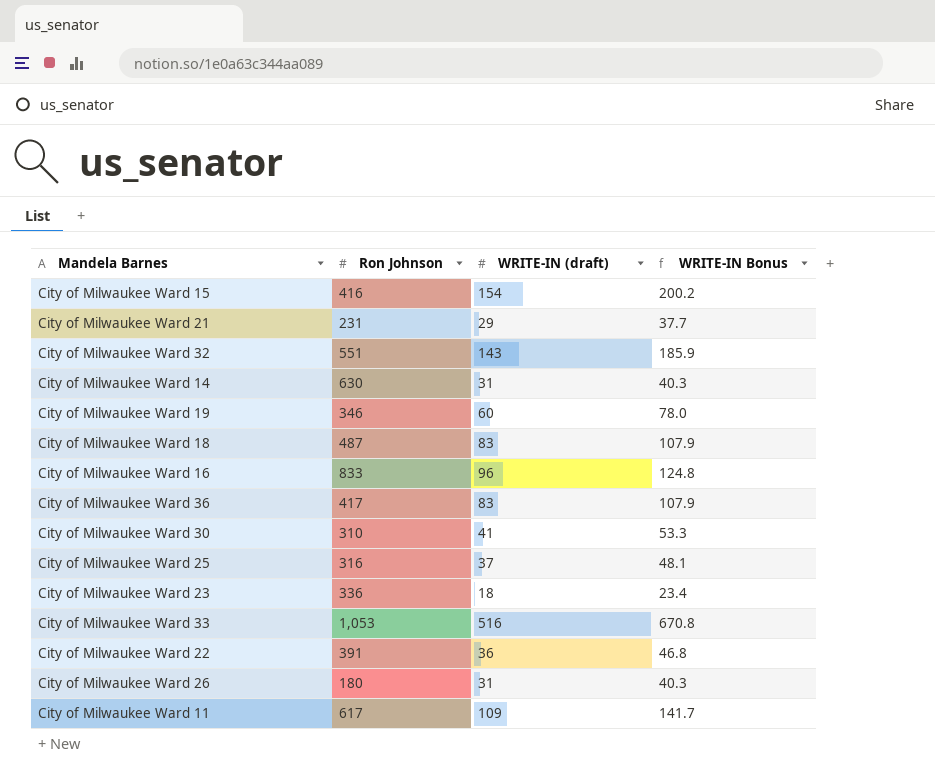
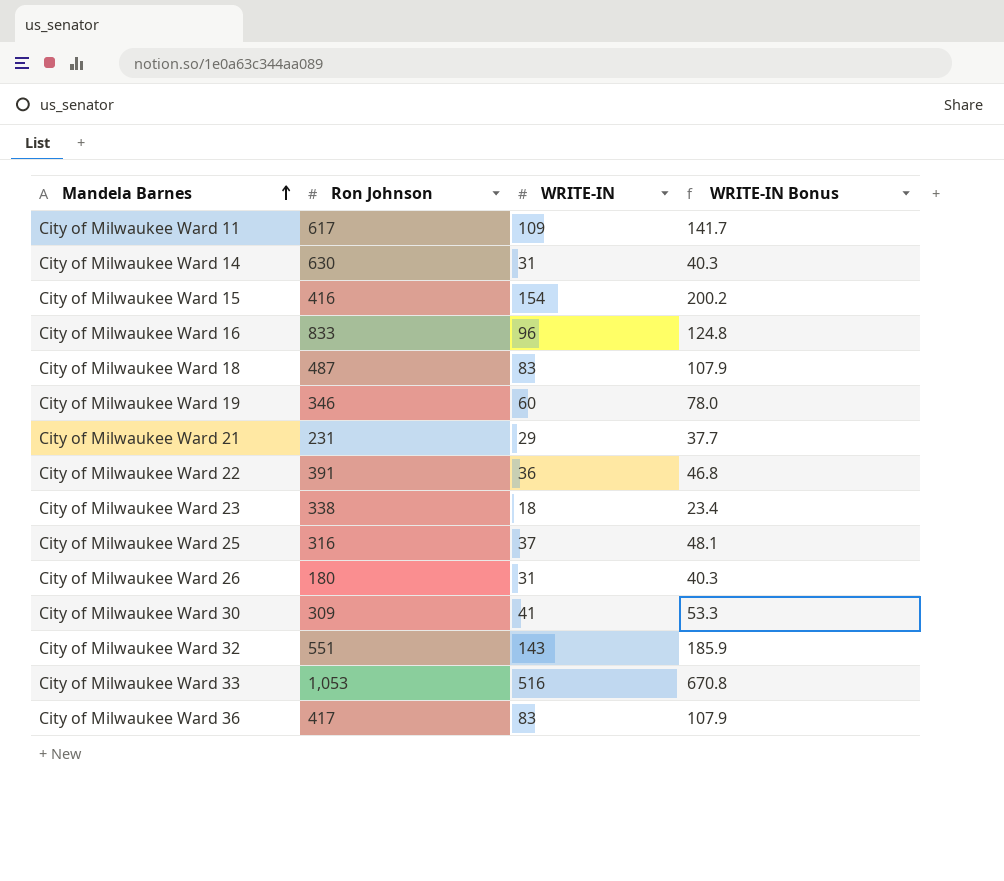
row order: none -> Mandela Barnes ascending
column name: WRITE-IN (draft) -> WRITE-IN
City of Milwaukee Ward 23 | Ron Johnson: 336 -> 338
City of Milwaukee Ward 30 | Ron Johnson: 310 -> 309

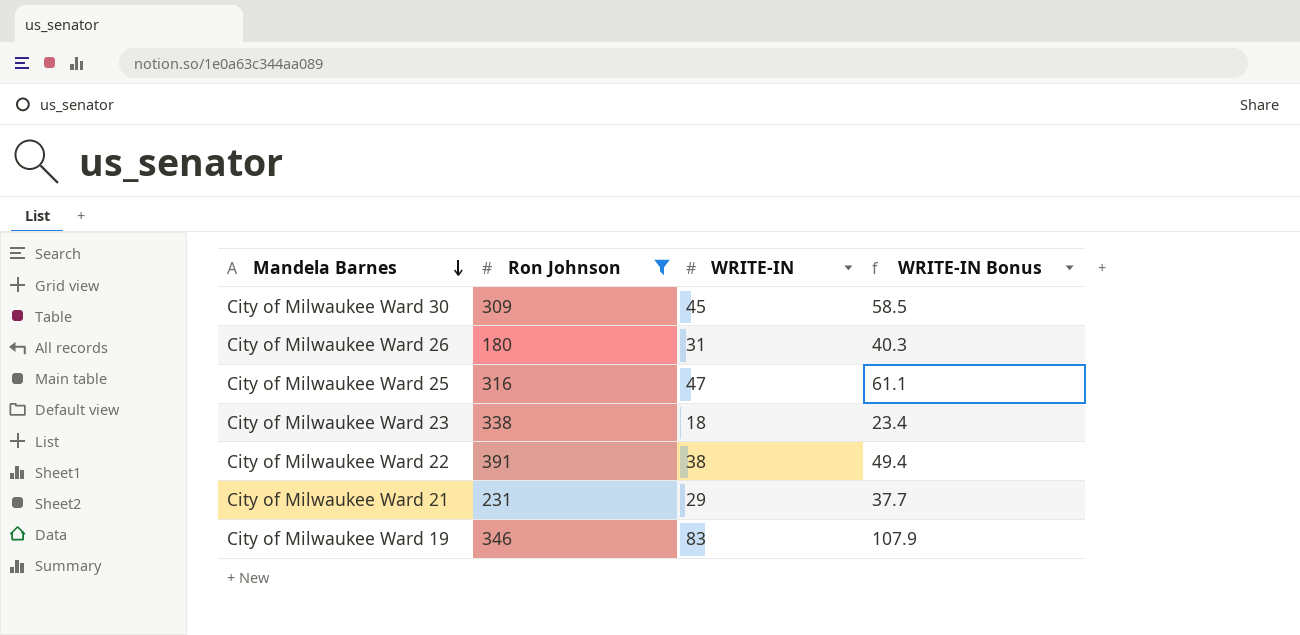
filter: none -> Ron Johnson <= 391
row order: Mandela Barnes ascending -> Mandela Barnes descending
City of Milwaukee Ward 30 | WRITE-IN: 41 -> 45
City of Milwaukee Ward 30 | WRITE-IN Bonus: 53.3 -> 58.5
City of Milwaukee Ward 25 | WRITE-IN: 37 -> 47
City of Milwaukee Ward 25 | WRITE-IN Bonus: 48.1 -> 61.1
City of Milwaukee Ward 22 | WRITE-IN: 36 -> 38
City of Milwaukee Ward 22 | WRITE-IN Bonus: 46.8 -> 49.4
City of Milwaukee Ward 19 | WRITE-IN: 60 -> 83
City of Milwaukee Ward 19 | WRITE-IN Bonus: 78.0 -> 107.9

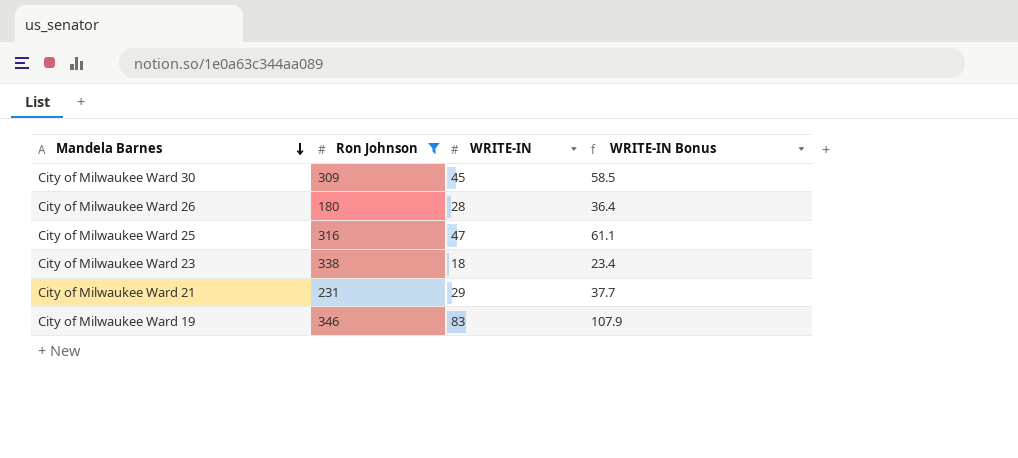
row City of Milwaukee Ward 22: 391 | 38 | 49.4 -> none
City of Milwaukee Ward 26 | WRITE-IN: 31 -> 28
City of Milwaukee Ward 26 | WRITE-IN Bonus: 40.3 -> 36.4

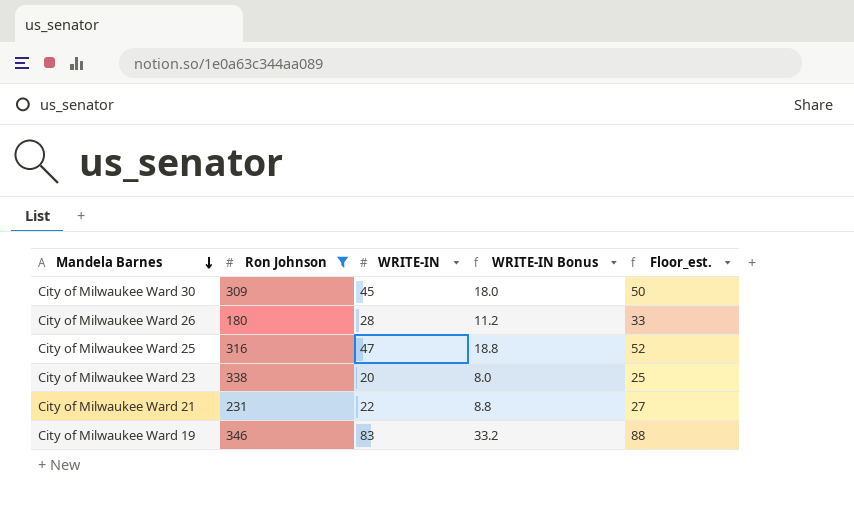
column WRITE-IN Bonus | formula: [WRITE-IN] * 1.3 -> [WRITE-IN] * 0.4
column Floor_est. | formula: none -> [WRITE-IN] + 5
City of Milwaukee Ward 23 | WRITE-IN: 18 -> 20
City of Milwaukee Ward 21 | WRITE-IN: 29 -> 22

